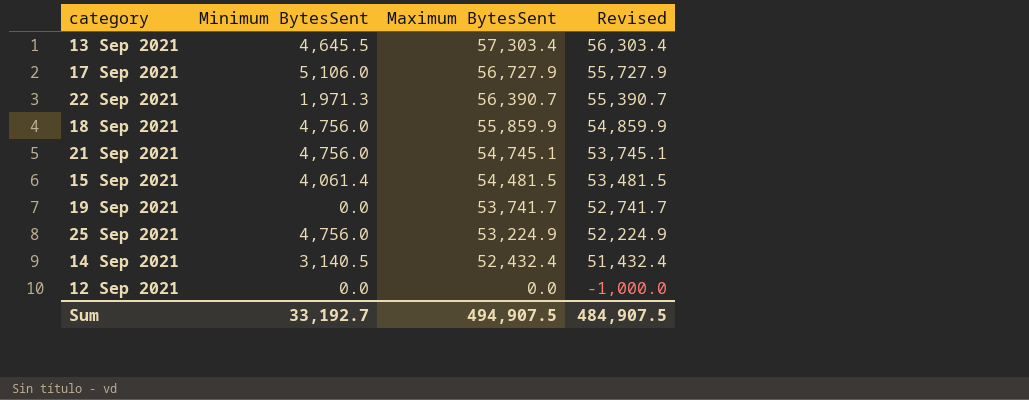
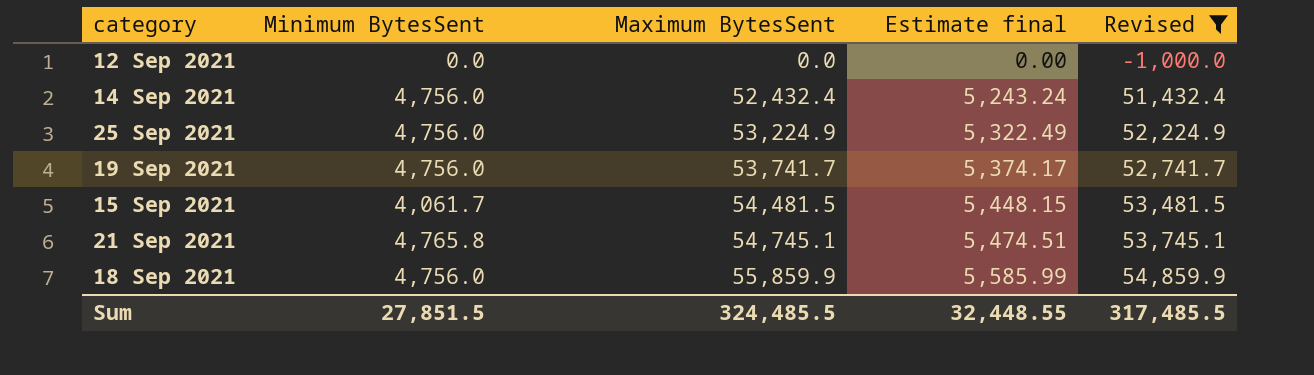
filter: none -> Revised <= 54,859.9
row order: Maximum BytesSent descending -> Maximum BytesSent ascending
column Estimate final | formula: none -> [Maximum BytesSent] * 0.1
14 Sep 2021 | Minimum BytesSent: 3,140.5 -> 4,756.0
19 Sep 2021 | Minimum BytesSent: 0.0 -> 4,756.0
15 Sep 2021 | Minimum BytesSent: 4,061.4 -> 4,061.7
21 Sep 2021 | Minimum BytesSent: 4,756.0 -> 4,765.8
Sum | Minimum BytesSent: 33,192.7 -> 27,851.5
Sum | Maximum BytesSent: 494,907.5 -> 324,485.5
Sum | Revised: 484,907.5 -> 317,485.5

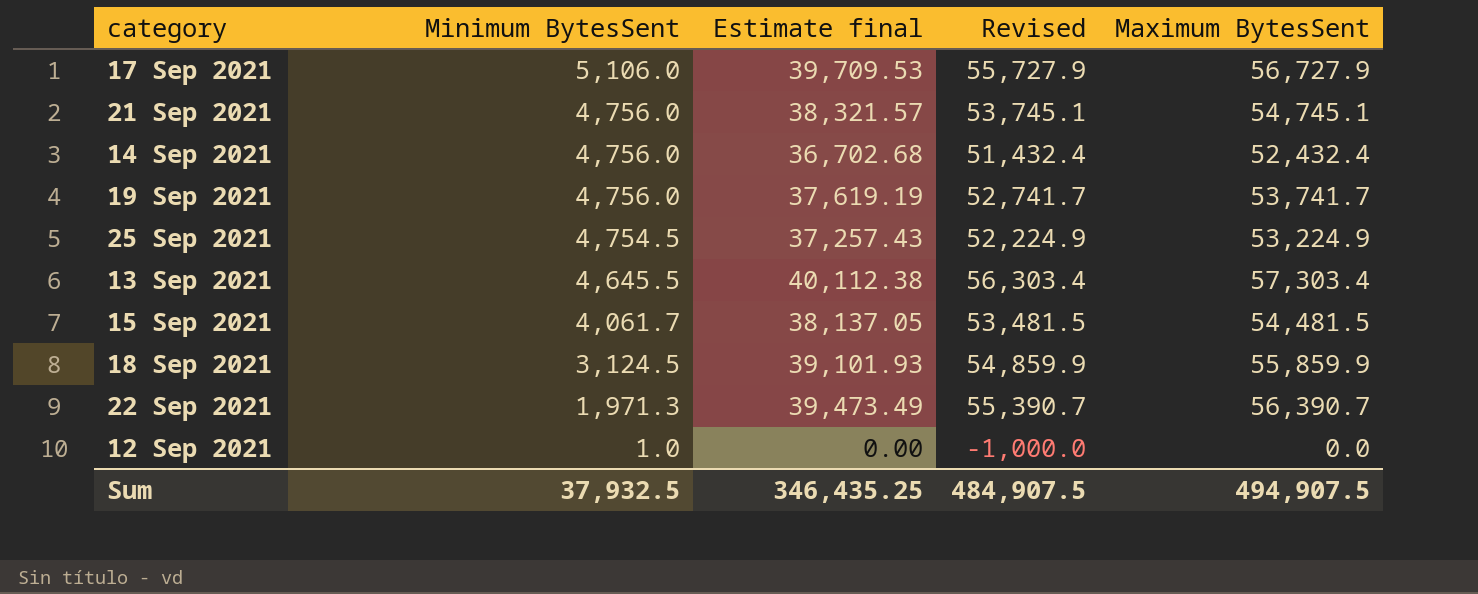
filter: Revised <= 54,859.9 -> none
row order: Maximum BytesSent ascending -> Minimum BytesSent descending
column Estimate final | formula: [Maximum BytesSent] * 0.1 -> [Maximum BytesSent] * 0.7
column Maximum BytesSent | position: 3 -> 5
21 Sep 2021 | Minimum BytesSent: 4,765.8 -> 4,756.0
25 Sep 2021 | Minimum BytesSent: 4,756.0 -> 4,754.5
18 Sep 2021 | Minimum BytesSent: 4,756.0 -> 3,124.5
12 Sep 2021 | Minimum BytesSent: 0.0 -> 1.0
Sum | Minimum BytesSent: 27,851.5 -> 37,932.5
Sum | Estimate final: 32,448.55 -> 346,435.25
Sum | Revised: 317,485.5 -> 484,907.5
Sum | Maximum BytesSent: 324,485.5 -> 494,907.5

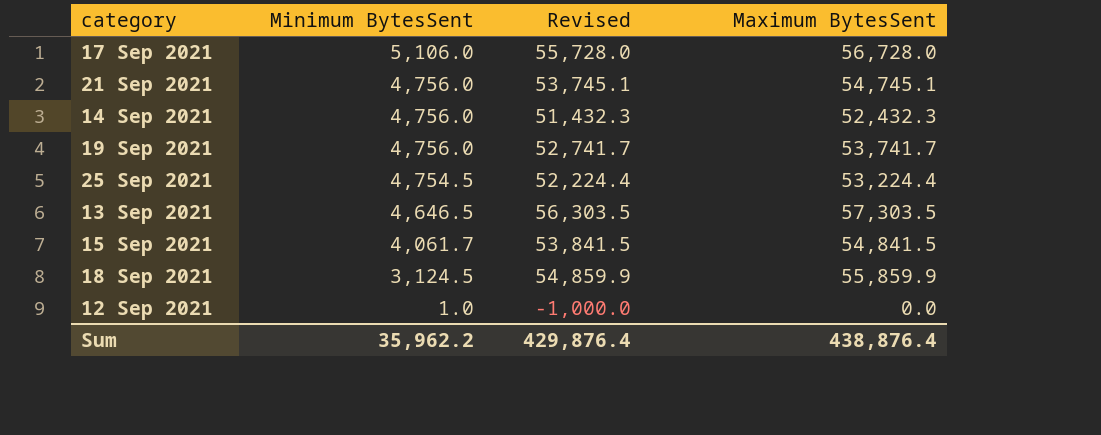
column Estimate final | formula: [Maximum BytesSent] * 0.7 -> none
row 22 Sep 2021: 1,971.3 | 39,473.49 | 55,390.7 | 56,390.7 -> none
17 Sep 2021 | Revised: 55,727.9 -> 55,728.0
17 Sep 2021 | Maximum BytesSent: 56,727.9 -> 56,728.0
14 Sep 2021 | Revised: 51,432.4 -> 51,432.3
14 Sep 2021 | Maximum BytesSent: 52,432.4 -> 52,432.3
25 Sep 2021 | Revised: 52,224.9 -> 52,224.4
25 Sep 2021 | Maximum BytesSent: 53,224.9 -> 53,224.4
13 Sep 2021 | Minimum BytesSent: 4,645.5 -> 4,646.5
13 Sep 2021 | Revised: 56,303.4 -> 56,303.5
13 Sep 2021 | Maximum BytesSent: 57,303.4 -> 57,303.5
15 Sep 2021 | Revised: 53,481.5 -> 53,841.5
15 Sep 2021 | Maximum BytesSent: 54,481.5 -> 54,841.5
Sum | Minimum BytesSent: 37,932.5 -> 35,962.2
Sum | Revised: 484,907.5 -> 429,876.4
Sum | Maximum BytesSent: 494,907.5 -> 438,876.4

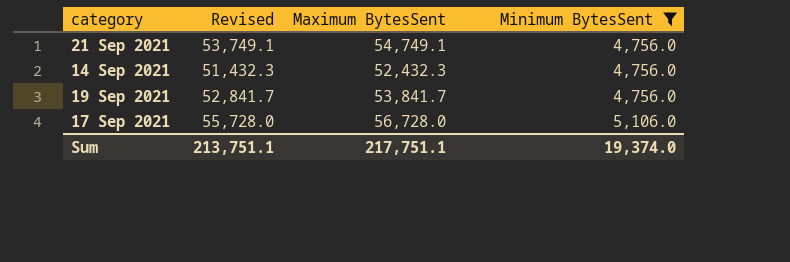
filter: none -> Minimum BytesSent >= 4,756.0
row order: Minimum BytesSent descending -> Minimum BytesSent ascending
column Minimum BytesSent | position: 2 -> 4
21 Sep 2021 | Revised: 53,745.1 -> 53,749.1
21 Sep 2021 | Maximum BytesSent: 54,745.1 -> 54,749.1
19 Sep 2021 | Revised: 52,741.7 -> 52,841.7
19 Sep 2021 | Maximum BytesSent: 53,741.7 -> 53,841.7
Sum | Revised: 429,876.4 -> 213,751.1
Sum | Maximum BytesSent: 438,876.4 -> 217,751.1
Sum | Minimum BytesSent: 35,962.2 -> 19,374.0

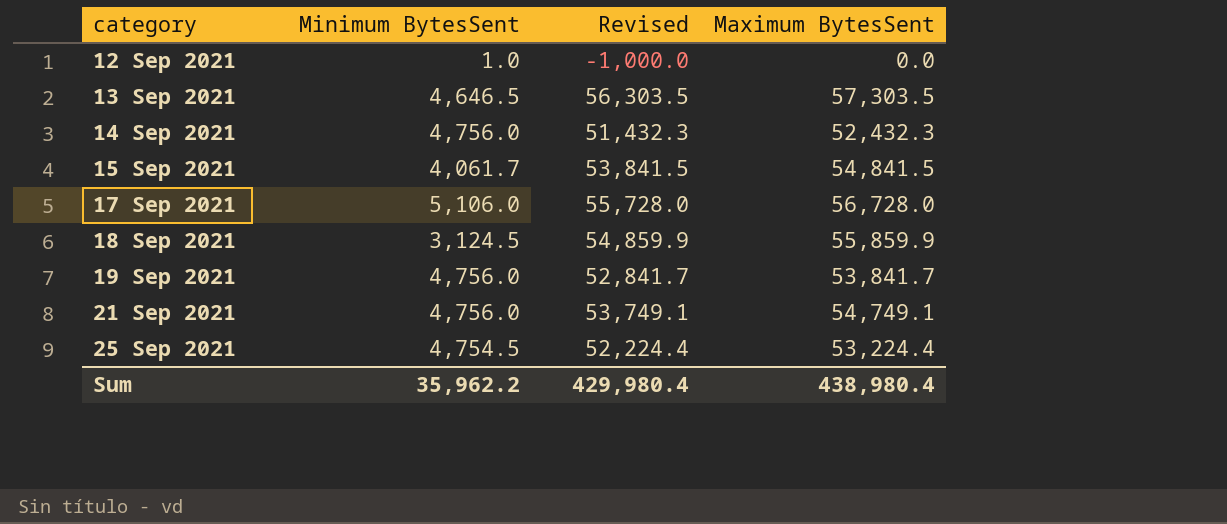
filter: Minimum BytesSent >= 4,756.0 -> none
row order: Minimum BytesSent ascending -> category ascending
column Minimum BytesSent | position: 4 -> 2
Sum | Minimum BytesSent: 19,374.0 -> 35,962.2
Sum | Revised: 213,751.1 -> 429,980.4
Sum | Maximum BytesSent: 217,751.1 -> 438,980.4

